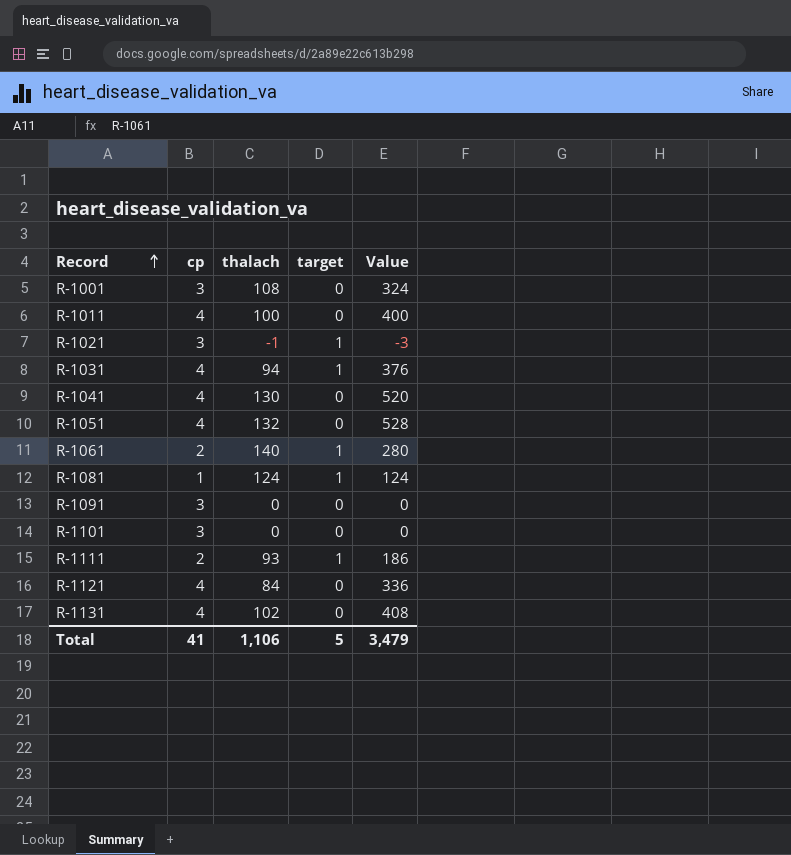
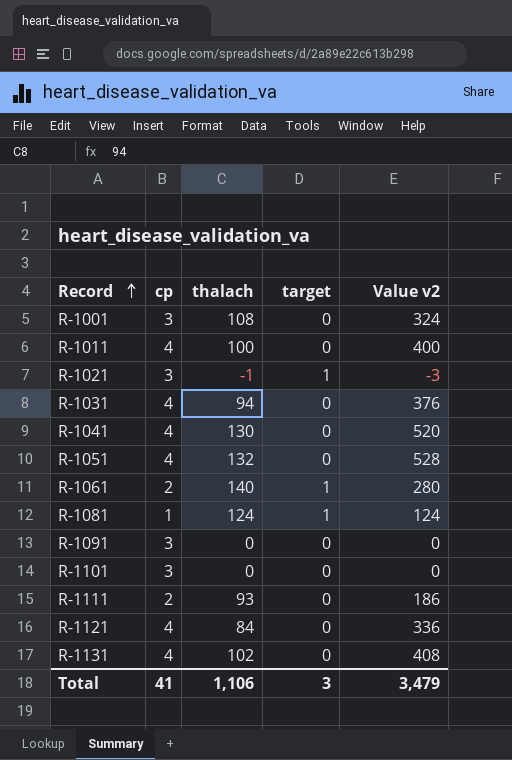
column name: Value -> Value v2
R-1031 | target: 1 -> 0
R-1111 | target: 1 -> 0
Total | target: 5 -> 3

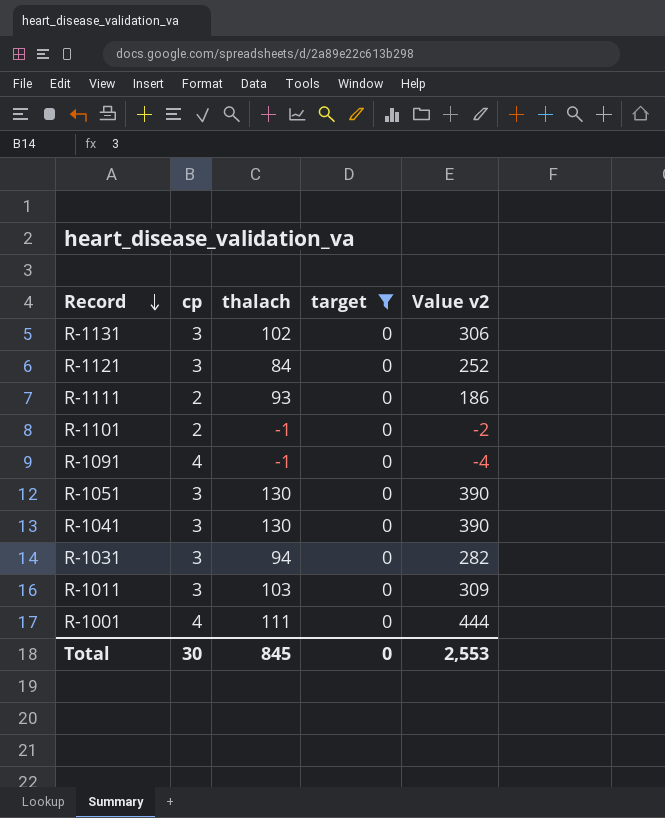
filter: none -> target = 0
row order: Record ascending -> Record descending
R-1131 | cp: 4 -> 3
R-1131 | Value v2: 408 -> 306
R-1121 | cp: 4 -> 3
R-1121 | Value v2: 336 -> 252
R-1101 | cp: 3 -> 2
R-1101 | thalach: 0 -> -1
R-1101 | Value v2: 0 -> -2
R-1091 | cp: 3 -> 4
R-1091 | thalach: 0 -> -1
R-1091 | Value v2: 0 -> -4
R-1051 | cp: 4 -> 3
R-1051 | thalach: 132 -> 130
R-1051 | Value v2: 528 -> 390
R-1041 | cp: 4 -> 3
R-1041 | Value v2: 520 -> 390
R-1031 | cp: 4 -> 3
R-1031 | Value v2: 376 -> 282
R-1011 | cp: 4 -> 3
R-1011 | thalach: 100 -> 103
R-1011 | Value v2: 400 -> 309
R-1001 | cp: 3 -> 4
R-1001 | thalach: 108 -> 111
R-1001 | Value v2: 324 -> 444
Total | cp: 41 -> 30
Total | thalach: 1,106 -> 845
Total | target: 3 -> 0
Total | Value v2: 3,479 -> 2,553

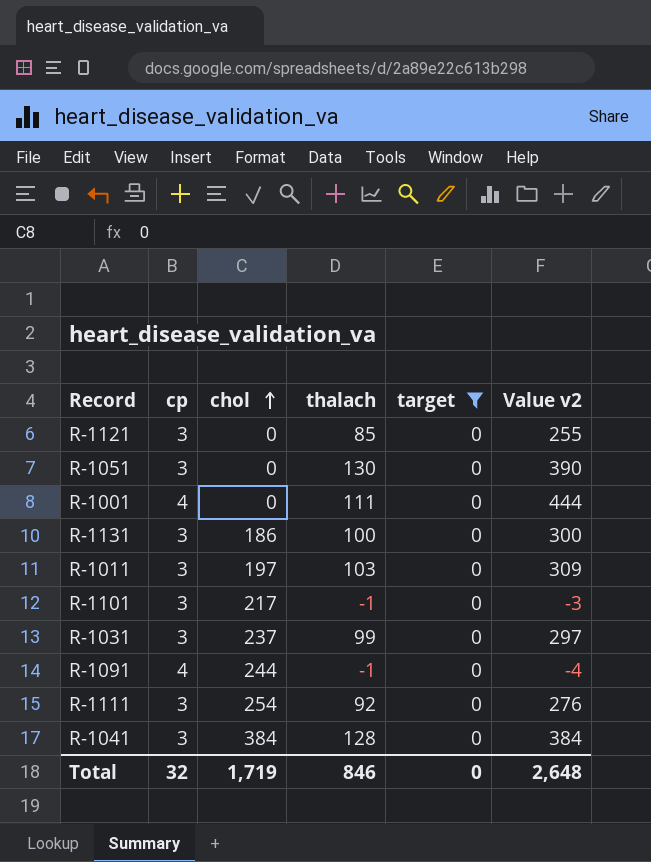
row order: Record descending -> chol ascending
column chol | position: none -> 3
R-1121 | thalach: 84 -> 85
R-1121 | Value v2: 252 -> 255
R-1131 | thalach: 102 -> 100
R-1131 | Value v2: 306 -> 300
R-1101 | cp: 2 -> 3
R-1101 | Value v2: -2 -> -3
R-1031 | thalach: 94 -> 99
R-1031 | Value v2: 282 -> 297
R-1111 | cp: 2 -> 3
R-1111 | thalach: 93 -> 92
R-1111 | Value v2: 186 -> 276
R-1041 | thalach: 130 -> 128
R-1041 | Value v2: 390 -> 384
Total | cp: 30 -> 32
Total | thalach: 845 -> 846
Total | Value v2: 2,553 -> 2,648

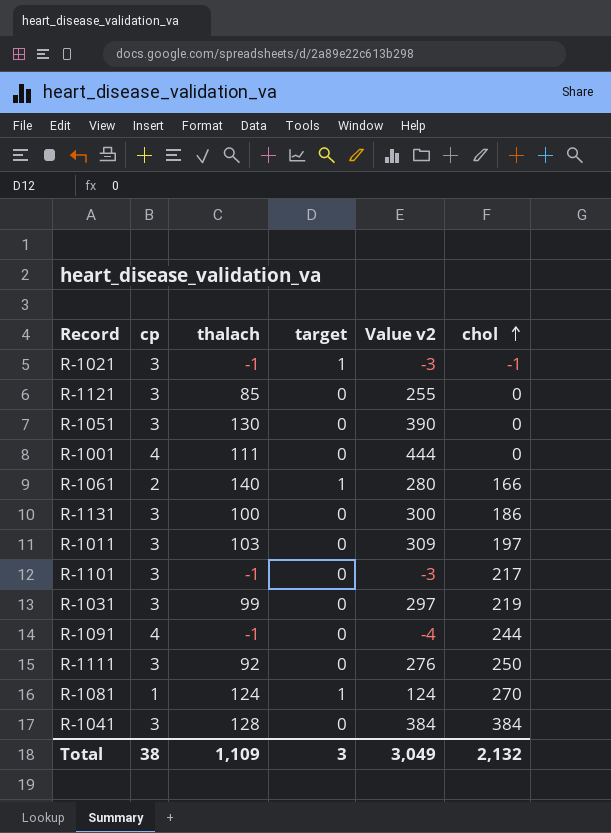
filter: target = 0 -> none
column chol | position: 3 -> 6
R-1031 | chol: 237 -> 219
R-1111 | chol: 254 -> 250
Total | cp: 32 -> 38
Total | thalach: 846 -> 1,109
Total | target: 0 -> 3
Total | Value v2: 2,648 -> 3,049
Total | chol: 1,719 -> 2,132

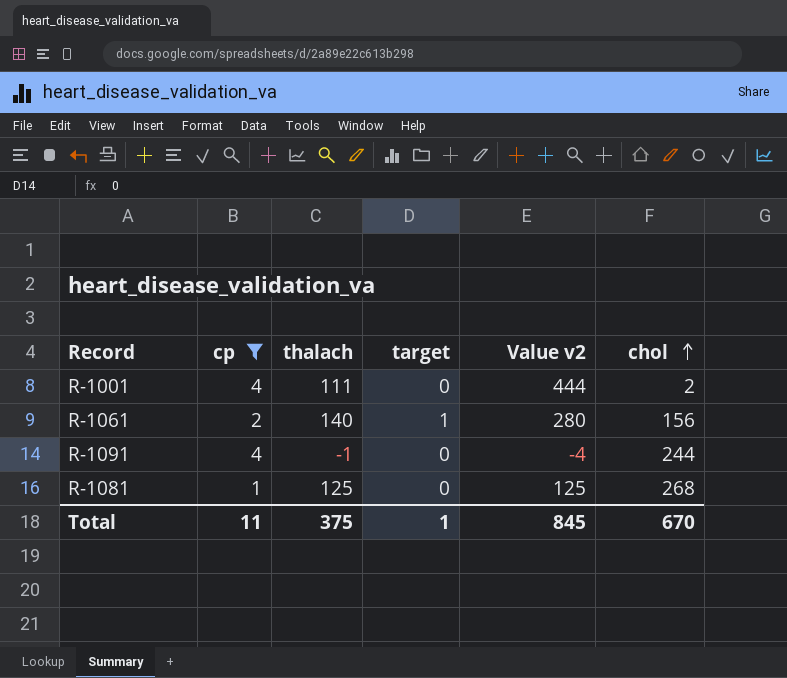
filter: none -> cp != 3
R-1001 | chol: 0 -> 2
R-1061 | chol: 166 -> 156
R-1081 | thalach: 124 -> 125
R-1081 | target: 1 -> 0
R-1081 | Value v2: 124 -> 125
R-1081 | chol: 270 -> 268
Total | cp: 38 -> 11
Total | thalach: 1,109 -> 375
Total | target: 3 -> 1
Total | Value v2: 3,049 -> 845
Total | chol: 2,132 -> 670

